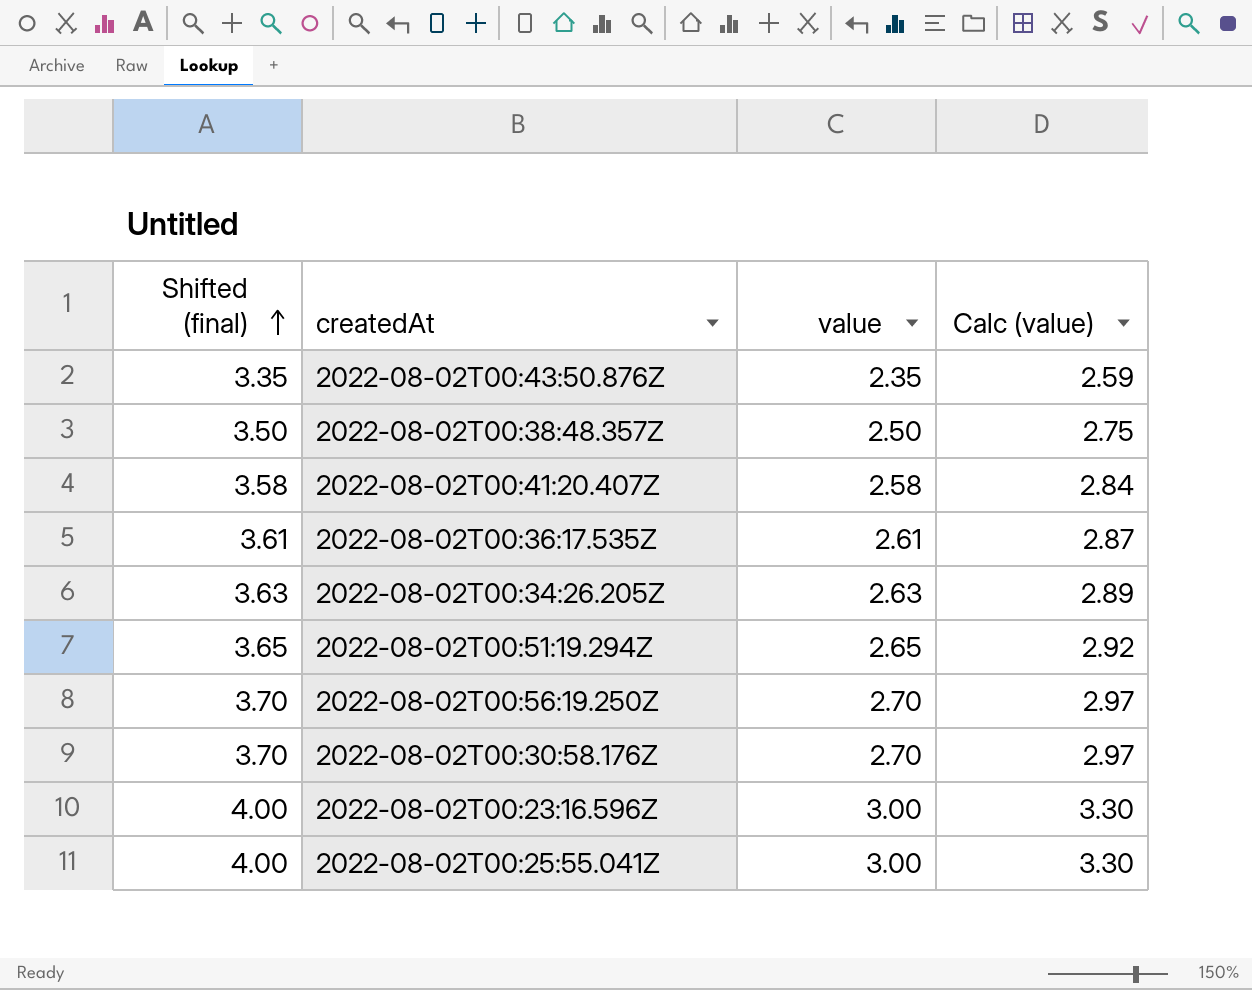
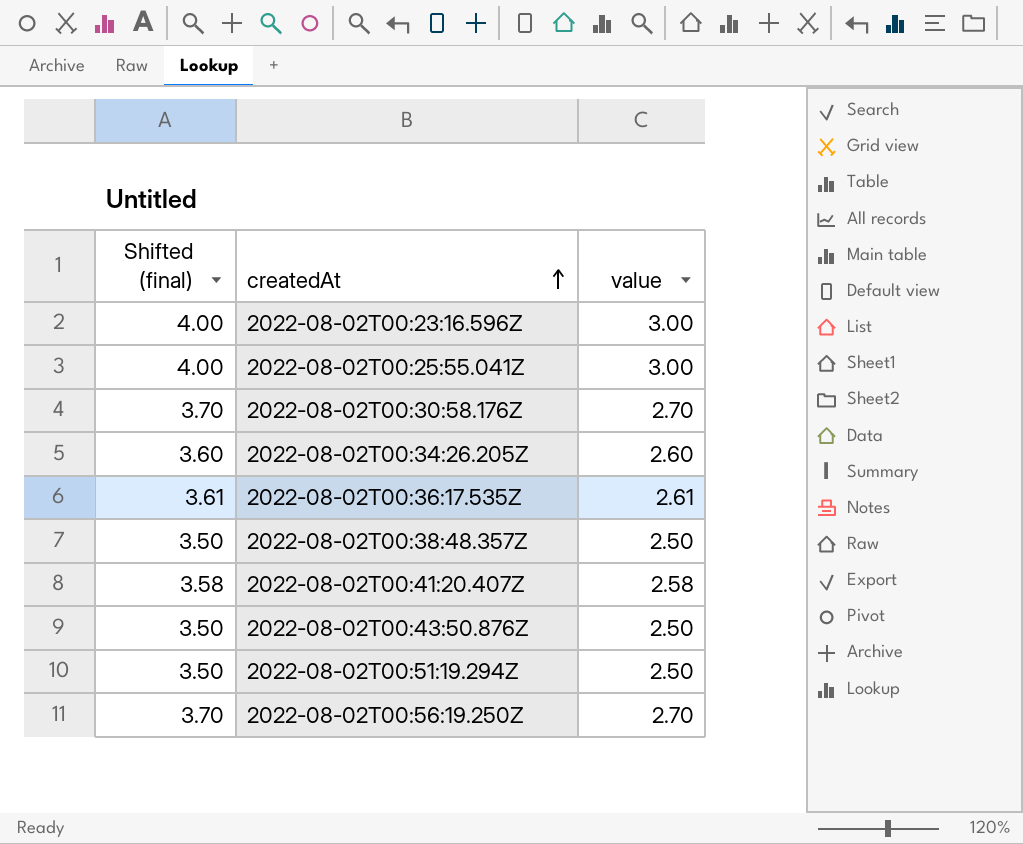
row order: Shifted (final) ascending -> createdAt ascending
column Calc (value) | formula: [value] * 1.1 -> none
2022-08-02T00:34:26.205Z | Shifted (final): 3.63 -> 3.60
2022-08-02T00:34:26.205Z | value: 2.63 -> 2.60
2022-08-02T00:43:50.876Z | Shifted (final): 3.35 -> 3.50
2022-08-02T00:43:50.876Z | value: 2.35 -> 2.50
2022-08-02T00:51:19.294Z | Shifted (final): 3.65 -> 3.50
2022-08-02T00:51:19.294Z | value: 2.65 -> 2.50

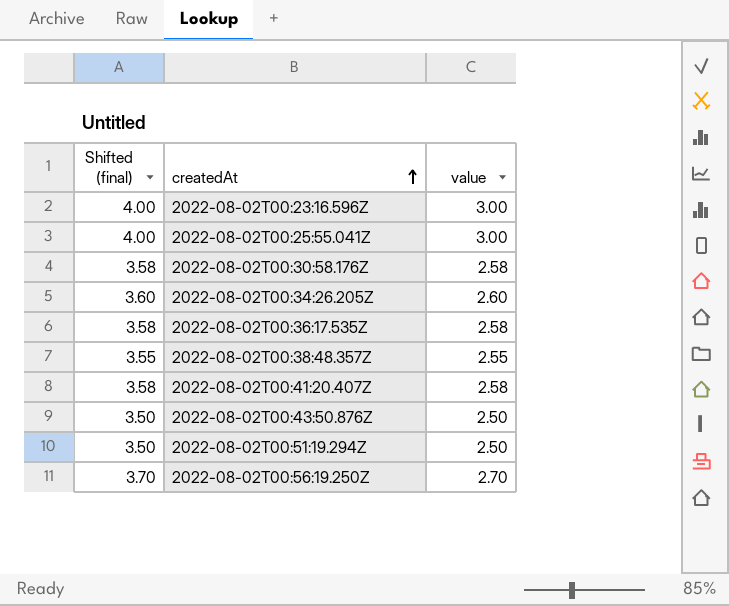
2022-08-02T00:30:58.176Z | Shifted (final): 3.70 -> 3.58
2022-08-02T00:30:58.176Z | value: 2.70 -> 2.58
2022-08-02T00:36:17.535Z | Shifted (final): 3.61 -> 3.58
2022-08-02T00:36:17.535Z | value: 2.61 -> 2.58
2022-08-02T00:38:48.357Z | Shifted (final): 3.50 -> 3.55
2022-08-02T00:38:48.357Z | value: 2.50 -> 2.55

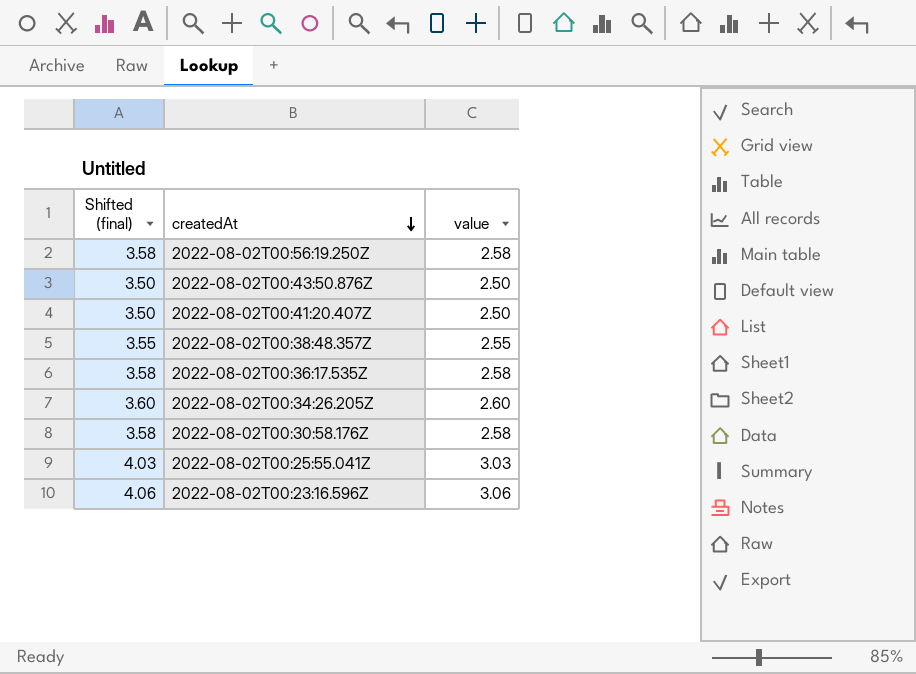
row order: createdAt ascending -> createdAt descending
row 2022-08-02T00:51:19.294Z: 3.50 | 2.50 -> none
2022-08-02T00:56:19.250Z | Shifted (final): 3.70 -> 3.58
2022-08-02T00:56:19.250Z | value: 2.70 -> 2.58
2022-08-02T00:41:20.407Z | Shifted (final): 3.58 -> 3.50
2022-08-02T00:41:20.407Z | value: 2.58 -> 2.50
2022-08-02T00:25:55.041Z | Shifted (final): 4.00 -> 4.03
2022-08-02T00:25:55.041Z | value: 3.00 -> 3.03
2022-08-02T00:23:16.596Z | Shifted (final): 4.00 -> 4.06
2022-08-02T00:23:16.596Z | value: 3.00 -> 3.06

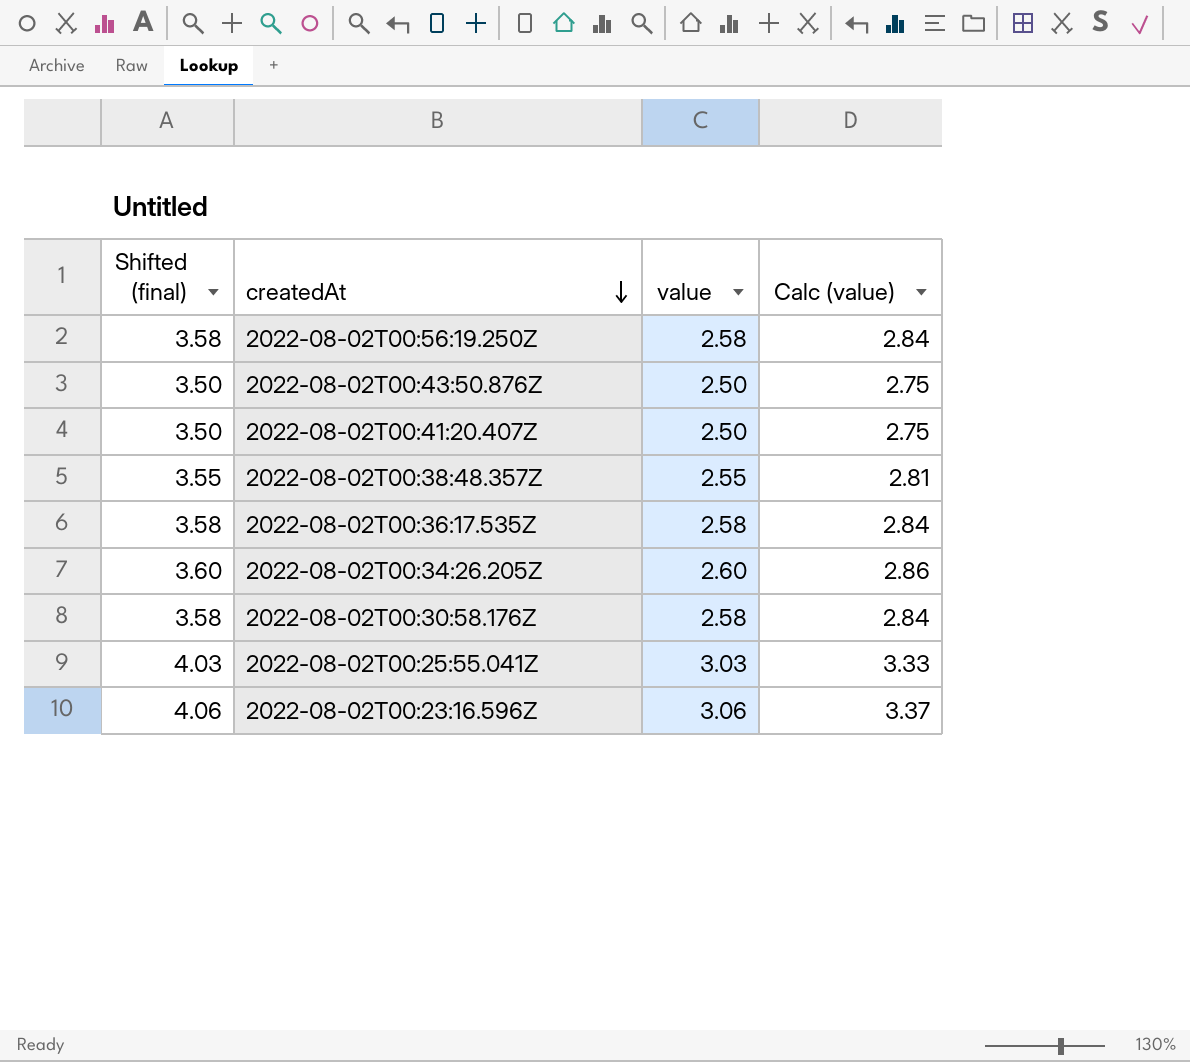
column Calc (value) | formula: none -> [value] * 1.1

